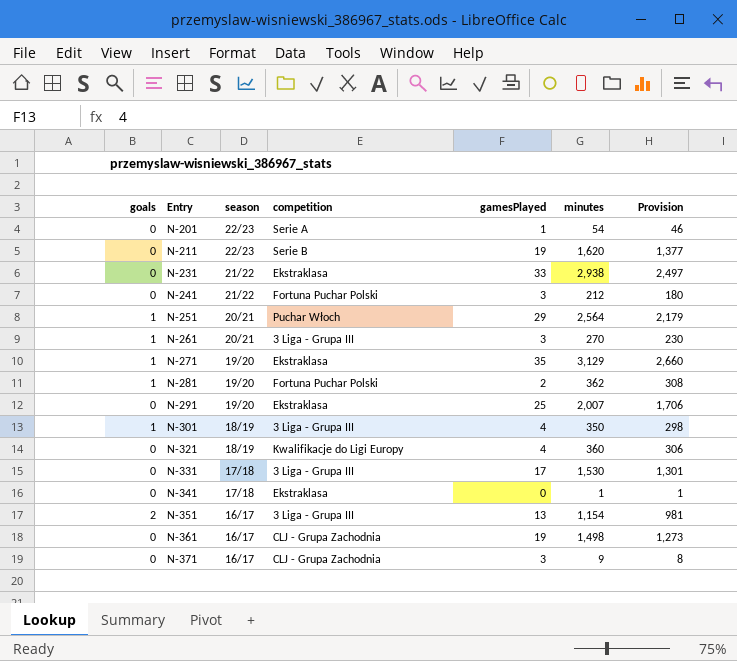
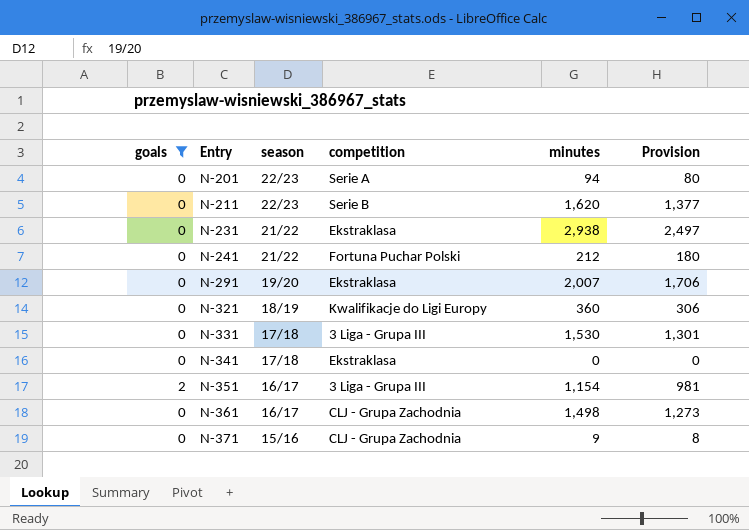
filter: none -> goals != 1
column gamesPlayed | position: 5 -> none
N-201 | minutes: 54 -> 94
N-201 | Provision: 46 -> 80
N-341 | minutes: 1 -> 0
N-341 | Provision: 1 -> 0
N-371 | season: 16/17 -> 15/16

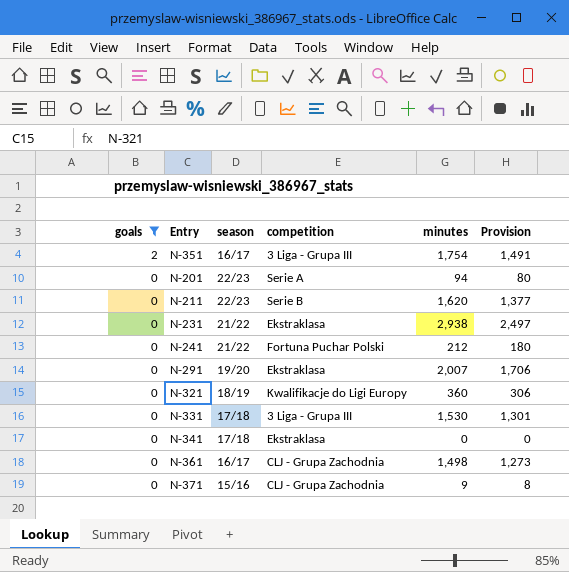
row order: Entry ascending -> goals descending
N-351 | minutes: 1,154 -> 1,754
N-351 | Provision: 981 -> 1,491

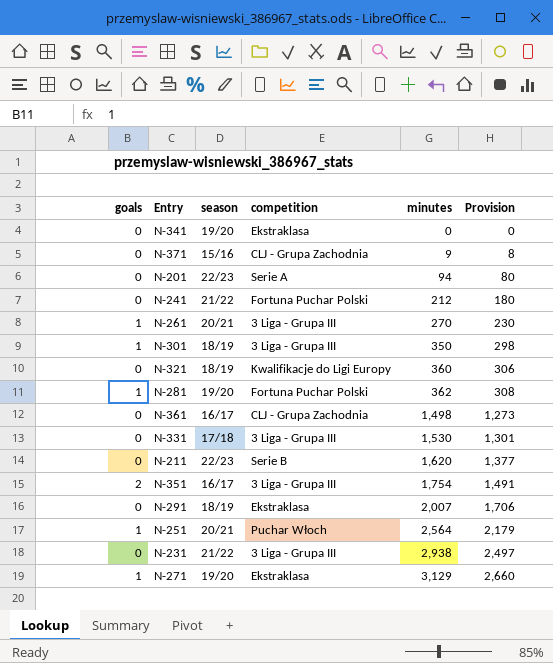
filter: goals != 1 -> none
row order: goals descending -> minutes ascending
N-341 | season: 17/18 -> 19/20
N-291 | season: 19/20 -> 18/19
N-231 | competition: Ekstraklasa -> 3 Liga - Grupa III

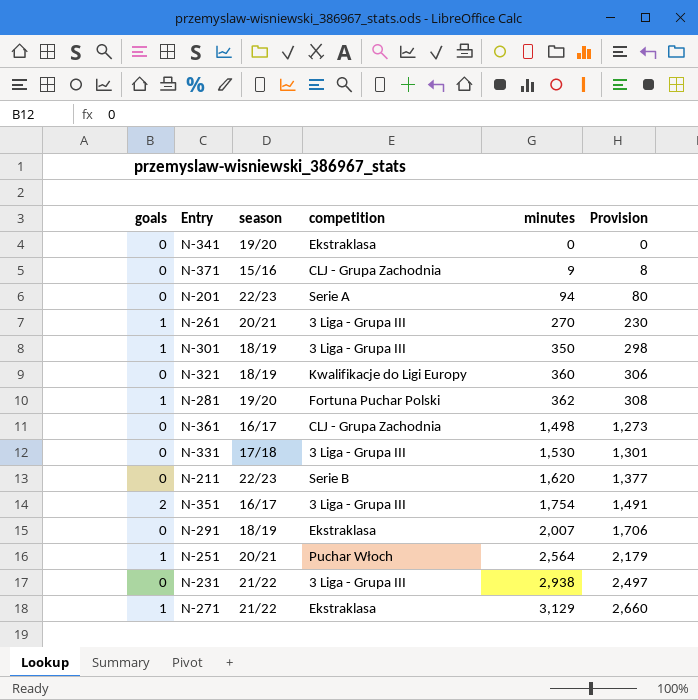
row N-241: 0 | 21/22 | Fortuna Puchar Polski | 212 | 180 -> none
N-271 | season: 19/20 -> 21/22

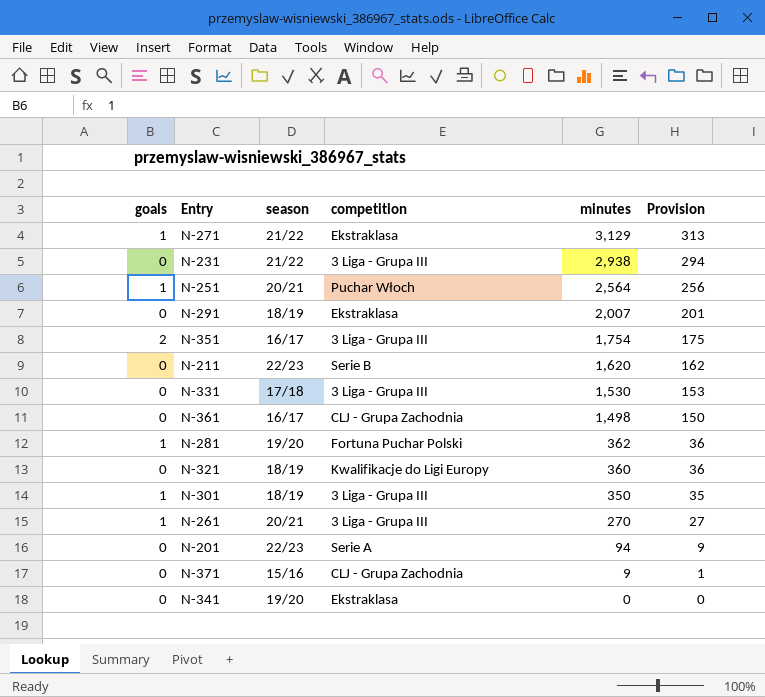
row order: minutes ascending -> minutes descending
column Provision | formula: [minutes] * 0.85 -> [minutes] * 0.1

